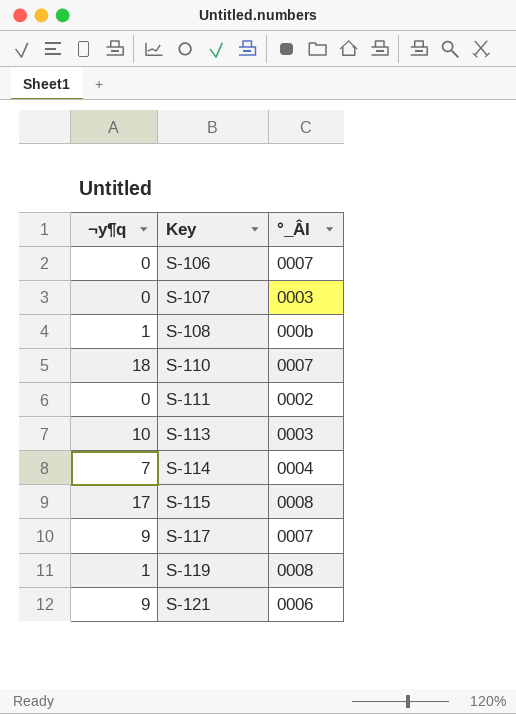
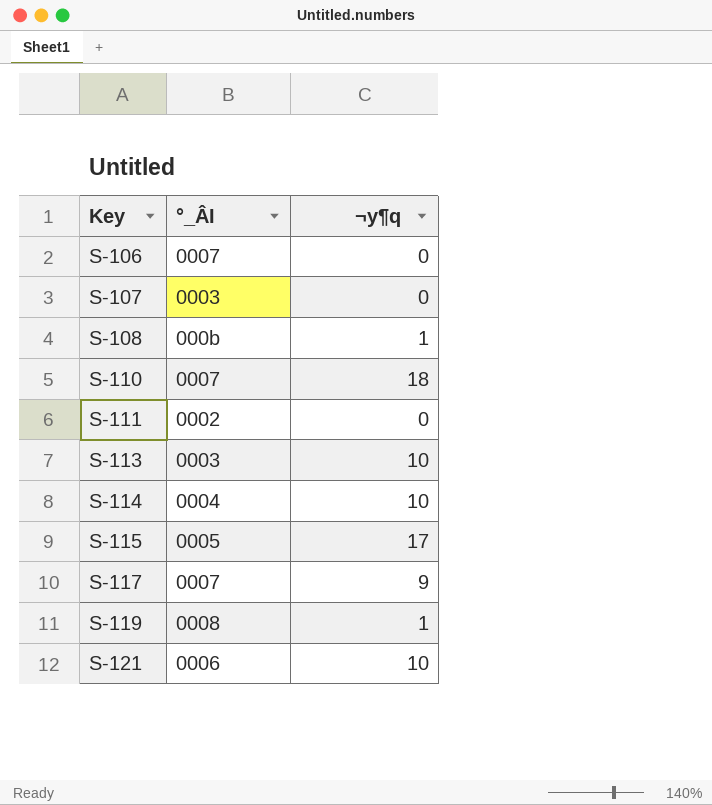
column ¬y¶q | position: 1 -> 3
S-114 | ¬y¶q: 7 -> 10
S-115 | °_ÂI: 0008 -> 0005
S-121 | ¬y¶q: 9 -> 10

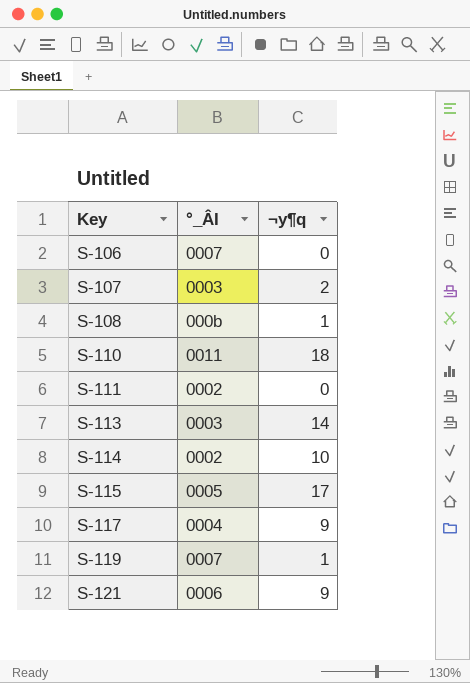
S-107 | ¬y¶q: 0 -> 2
S-110 | °_ÂI: 0007 -> 0011
S-113 | ¬y¶q: 10 -> 14
S-114 | °_ÂI: 0004 -> 0002
S-117 | °_ÂI: 0007 -> 0004
S-119 | °_ÂI: 0008 -> 0007
S-121 | ¬y¶q: 10 -> 9

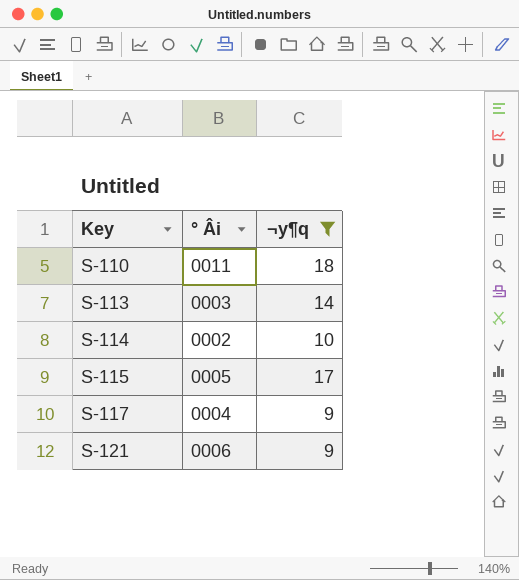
filter: none -> ¬y¶q >= 9
column name: °_ÂI -> ° Âi

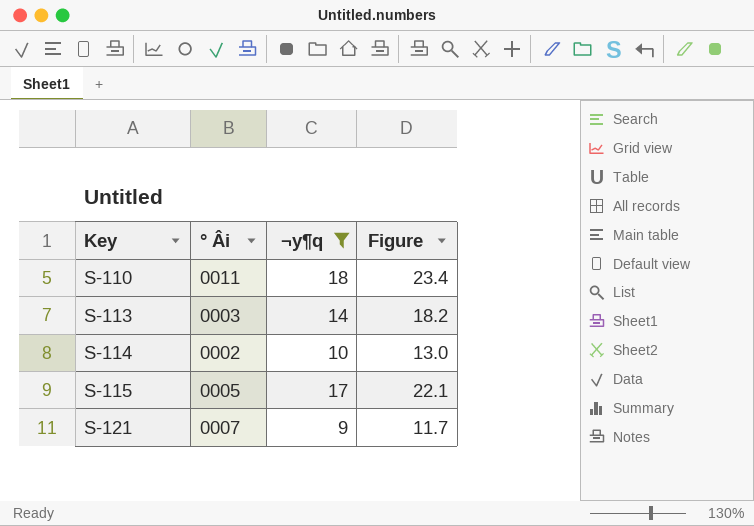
column Figure | formula: none -> [¬y¶q] * 1.3
row S-117: 0004 | 9 -> none
S-121 | ° Âi: 0006 -> 0007

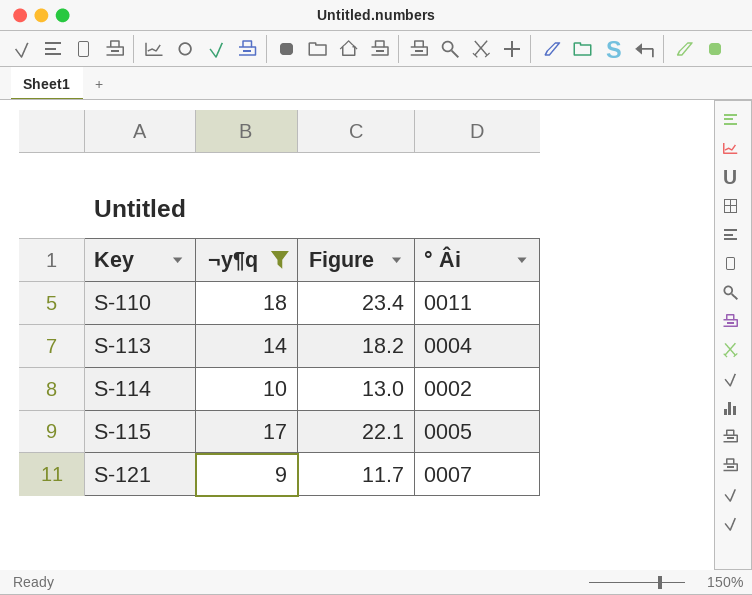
column ° Âi | position: 2 -> 4
S-113 | ° Âi: 0003 -> 0004

